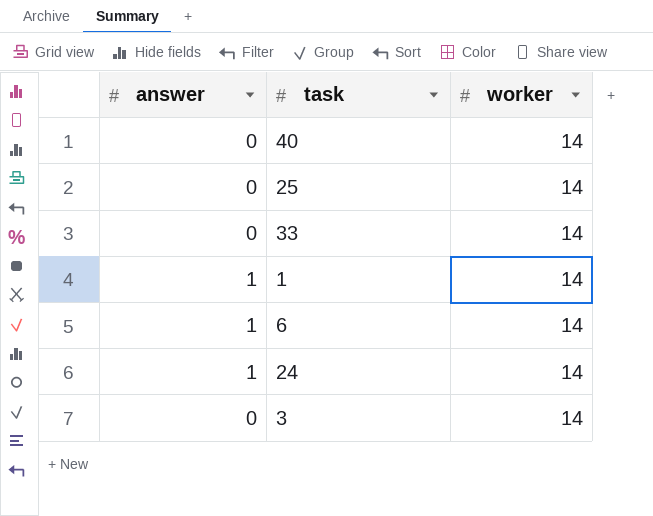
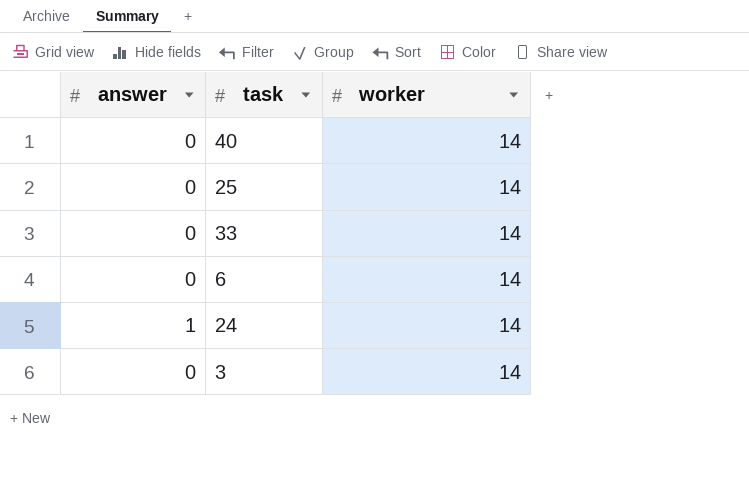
row 1: 1 | 14 -> none
6 | answer: 1 -> 0

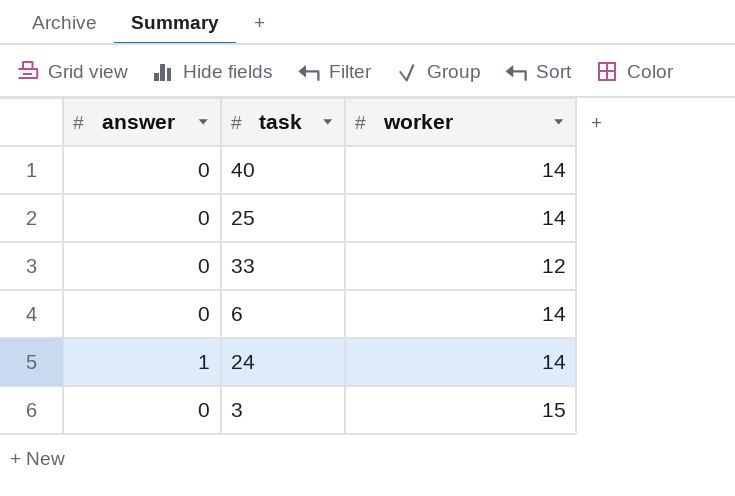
33 | worker: 14 -> 12
3 | worker: 14 -> 15

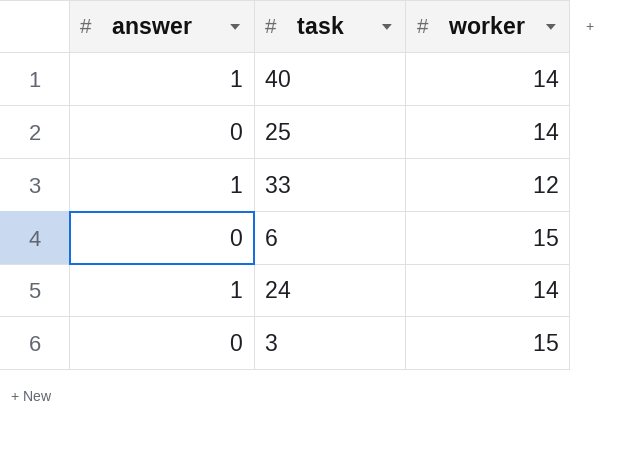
40 | answer: 0 -> 1
33 | answer: 0 -> 1
6 | worker: 14 -> 15

